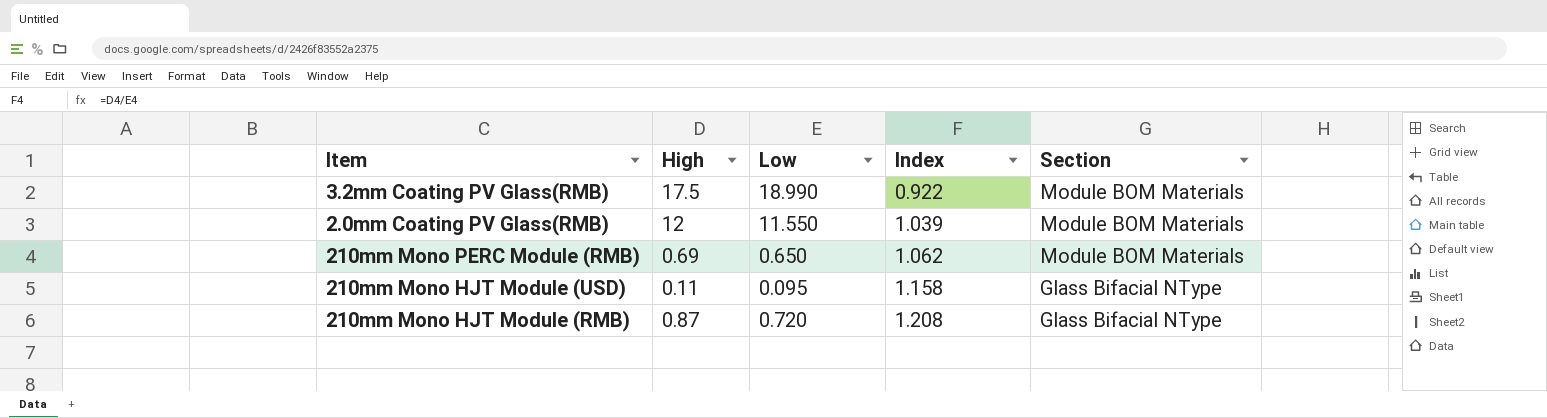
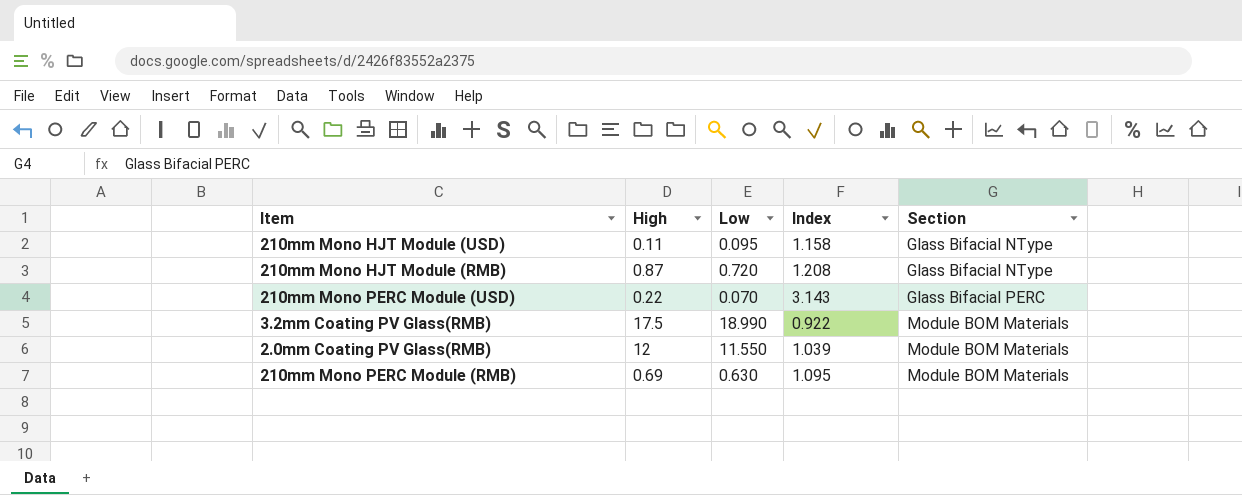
row order: Index ascending -> Section ascending
row 210mm Mono PERC Module (USD): none -> 0.22 | 0.070 | 3.143 | Glass Bifacial PERC
210mm Mono PERC Module (RMB) | Low: 0.650 -> 0.630
210mm Mono PERC Module (RMB) | Index: 1.062 -> 1.095

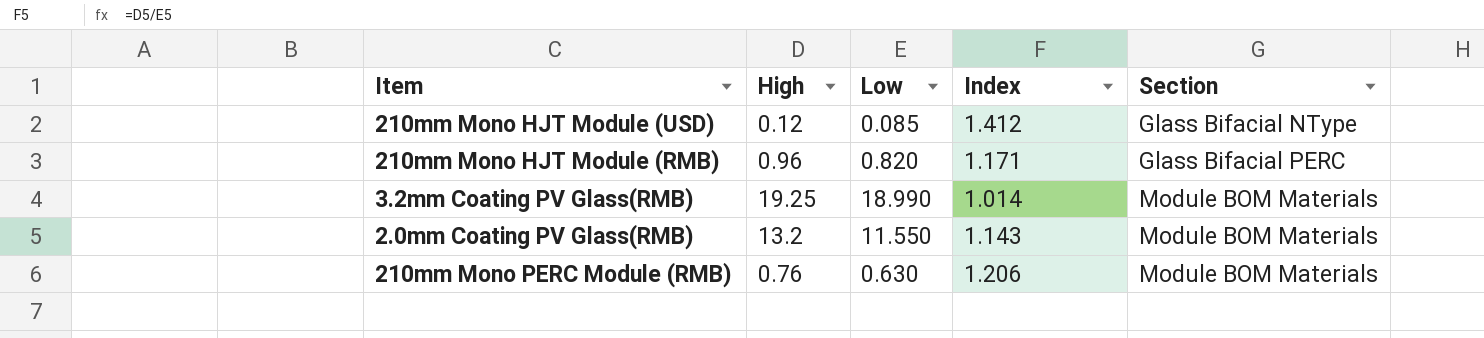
row 210mm Mono PERC Module (USD): 0.22 | 0.070 | 3.143 | Glass Bifacial PERC -> none
210mm Mono HJT Module (USD) | High: 0.11 -> 0.12
210mm Mono HJT Module (USD) | Low: 0.095 -> 0.085
210mm Mono HJT Module (USD) | Index: 1.158 -> 1.412
210mm Mono HJT Module (RMB) | High: 0.87 -> 0.96
210mm Mono HJT Module (RMB) | Low: 0.720 -> 0.820
210mm Mono HJT Module (RMB) | Index: 1.208 -> 1.171
210mm Mono HJT Module (RMB) | Section: Glass Bifacial NType -> Glass Bifacial PERC
3.2mm Coating PV Glass(RMB) | High: 17.5 -> 19.25
3.2mm Coating PV Glass(RMB) | Index: 0.922 -> 1.014
2.0mm Coating PV Glass(RMB) | High: 12 -> 13.2
2.0mm Coating PV Glass(RMB) | Index: 1.039 -> 1.143
210mm Mono PERC Module (RMB) | High: 0.69 -> 0.76
210mm Mono PERC Module (RMB) | Index: 1.095 -> 1.206

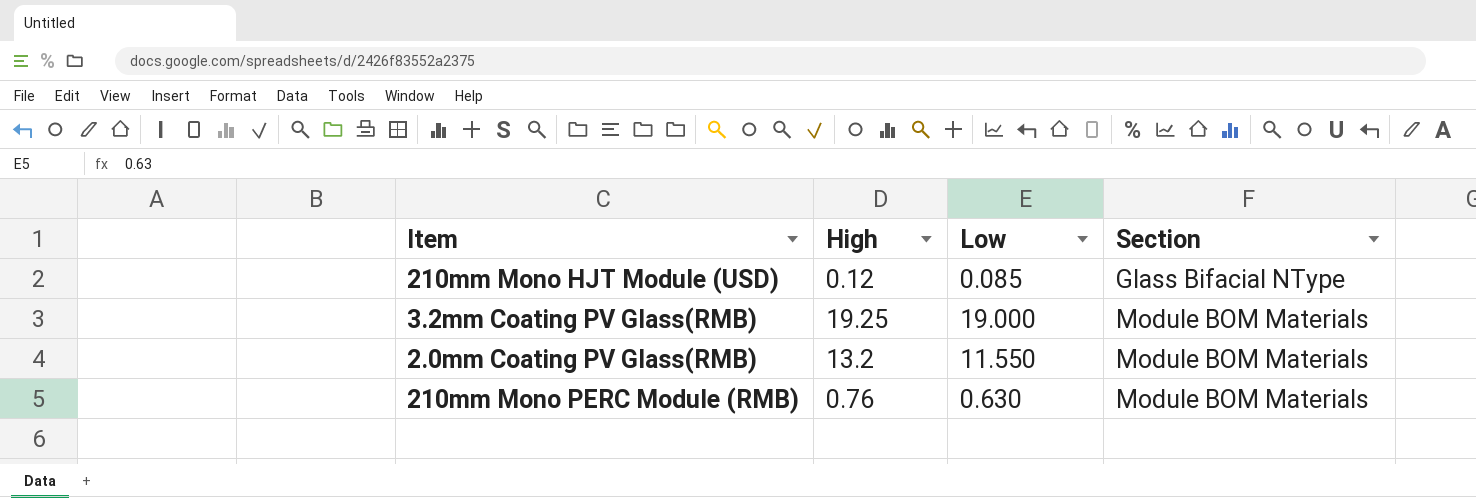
column Index | formula: [High] / [Low] -> none
row 210mm Mono HJT Module (RMB): 0.96 | 0.820 | 1.171 | Glass Bifacial PERC -> none
3.2mm Coating PV Glass(RMB) | Low: 18.990 -> 19.000

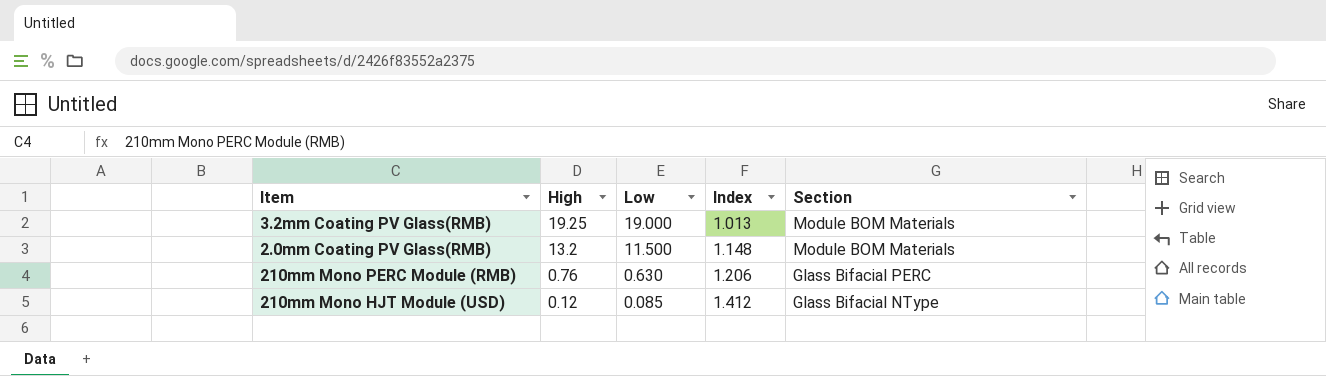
row order: Section ascending -> High descending
column Index | formula: none -> [High] / [Low]
2.0mm Coating PV Glass(RMB) | Low: 11.550 -> 11.500
210mm Mono PERC Module (RMB) | Section: Module BOM Materials -> Glass Bifacial PERC

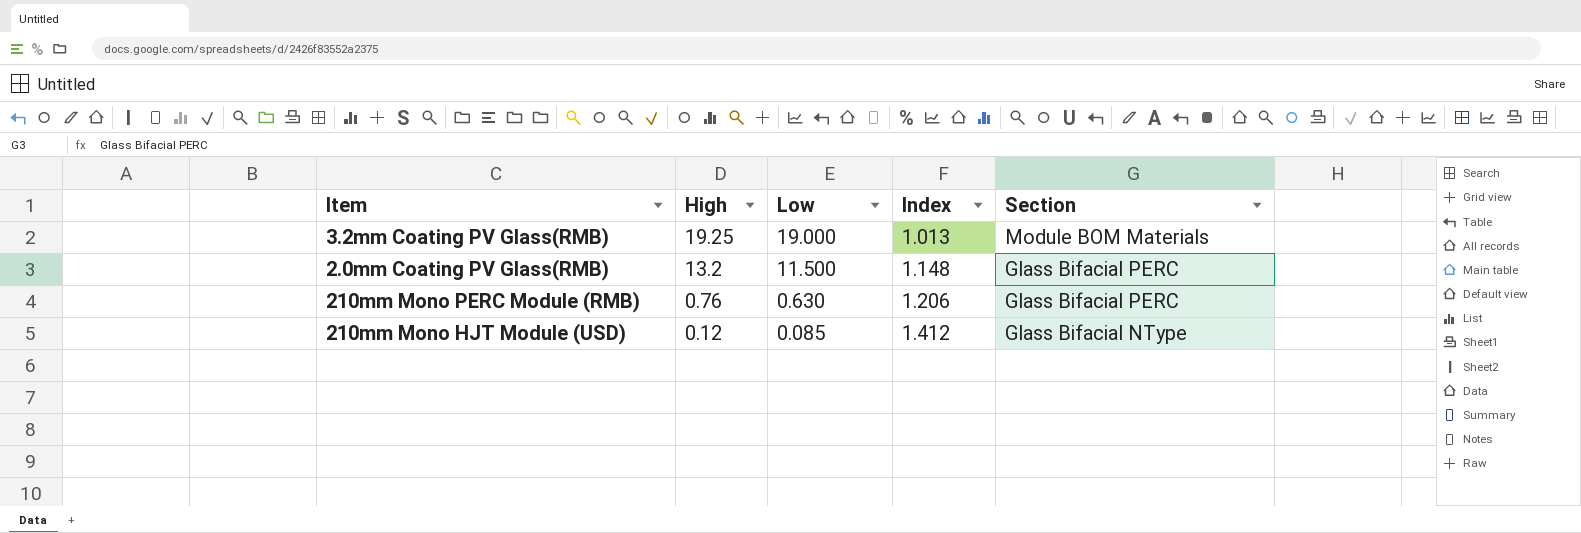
2.0mm Coating PV Glass(RMB) | Section: Module BOM Materials -> Glass Bifacial PERC

